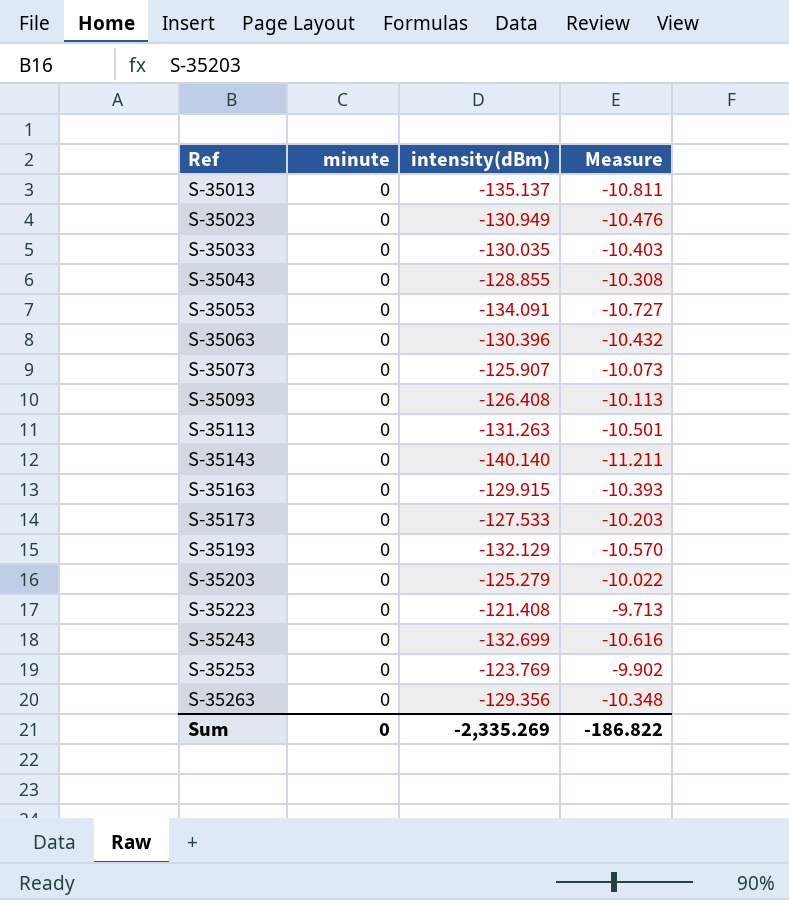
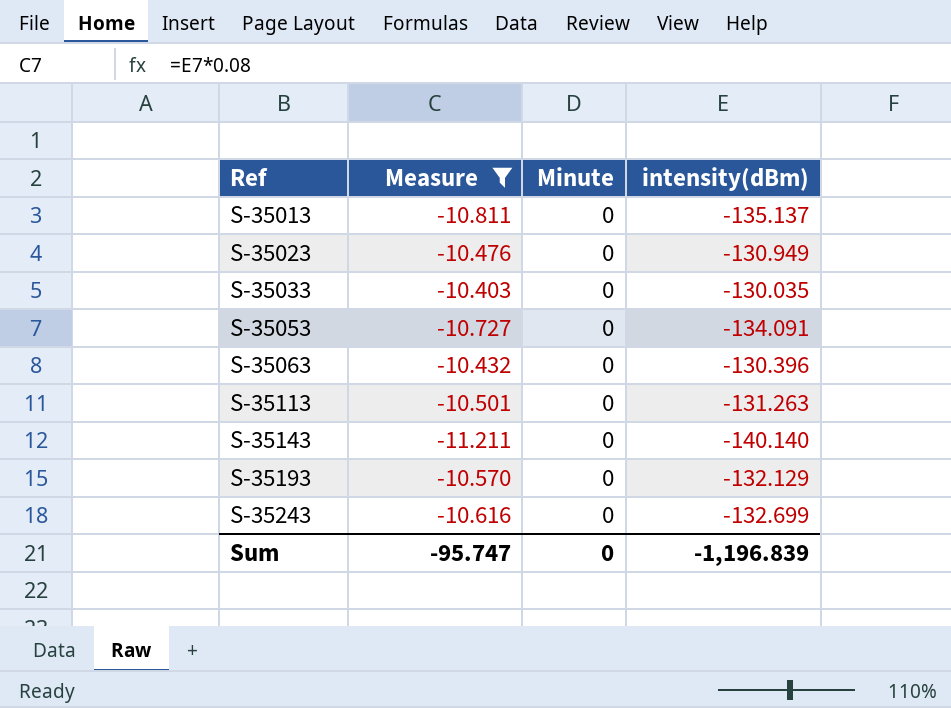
filter: none -> Measure <= -10.403
column Measure | position: 4 -> 2
column name: minute -> Minute
Sum | Measure: -186.822 -> -95.747
Sum | intensity(dBm): -2,335.269 -> -1,196.839

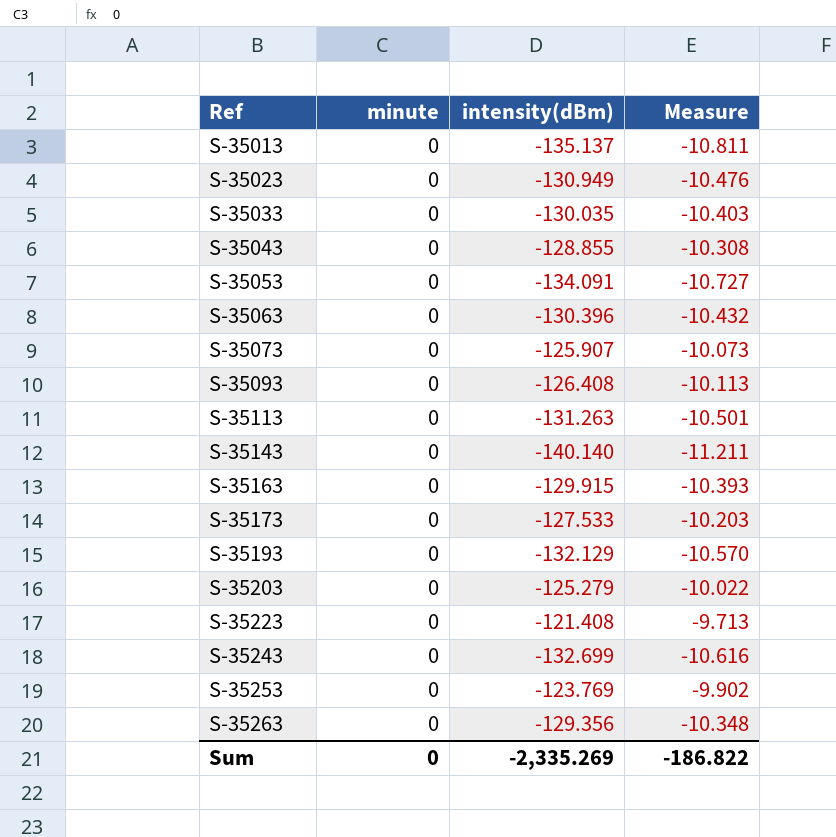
filter: Measure <= -10.403 -> none
column name: Minute -> minute
column Measure | position: 2 -> 4
Sum | intensity(dBm): -1,196.839 -> -2,335.269
Sum | Measure: -95.747 -> -186.822

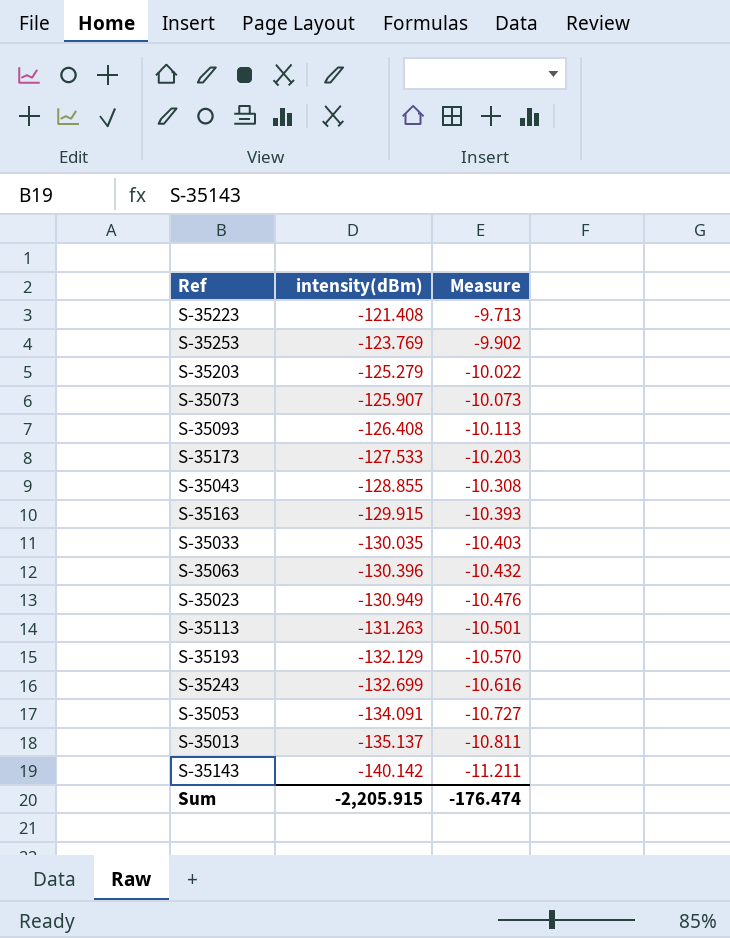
row order: Ref ascending -> intensity(dBm) descending
column minute | position: 2 -> none
row S-35263: 0 | -129.356 | -10.348 -> none
S-35143 | intensity(dBm): -140.140 -> -140.142
Sum | intensity(dBm): -2,335.269 -> -2,205.915
Sum | Measure: -186.822 -> -176.474

